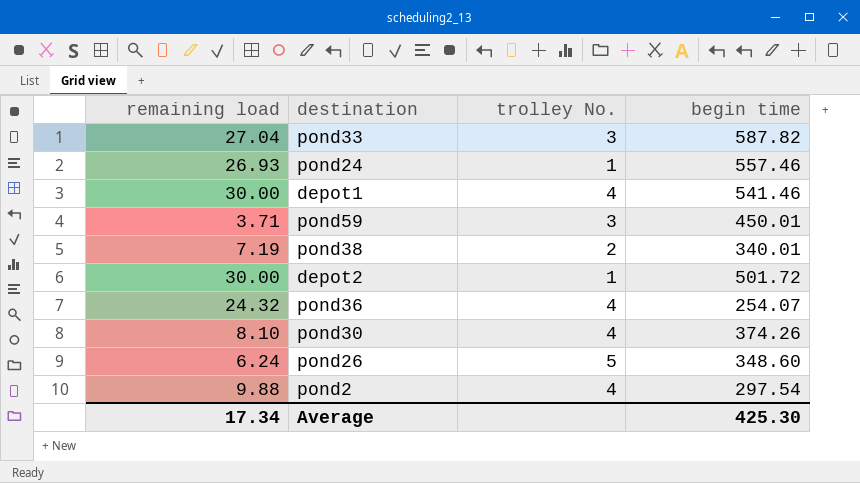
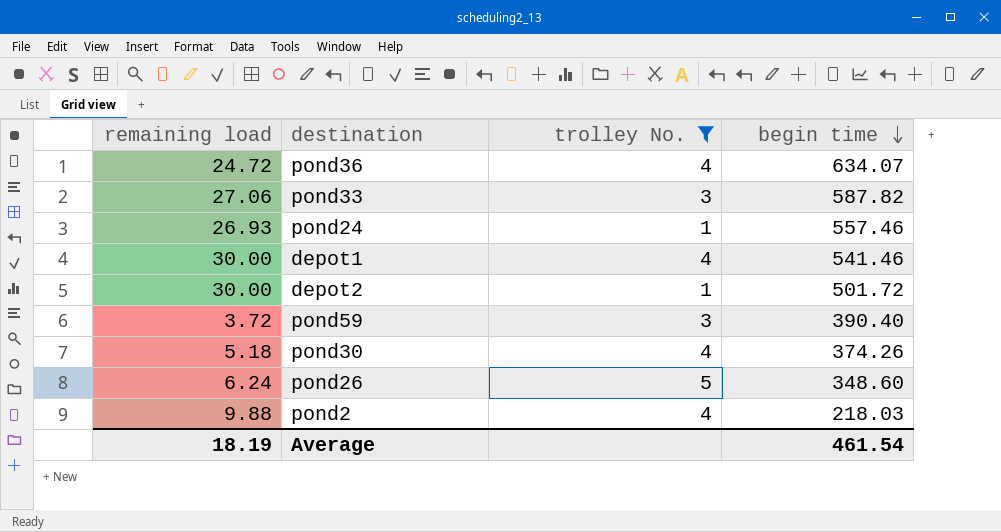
filter: none -> trolley No. != 2
row order: none -> begin time descending
pond36 | remaining load: 24.32 -> 24.72
pond36 | begin time: 254.07 -> 634.07
pond33 | remaining load: 27.04 -> 27.06
pond59 | remaining load: 3.71 -> 3.72
pond59 | begin time: 450.01 -> 390.40
pond30 | remaining load: 8.10 -> 5.18
pond2 | begin time: 297.54 -> 218.03
Average | remaining load: 17.34 -> 18.19
Average | begin time: 425.30 -> 461.54

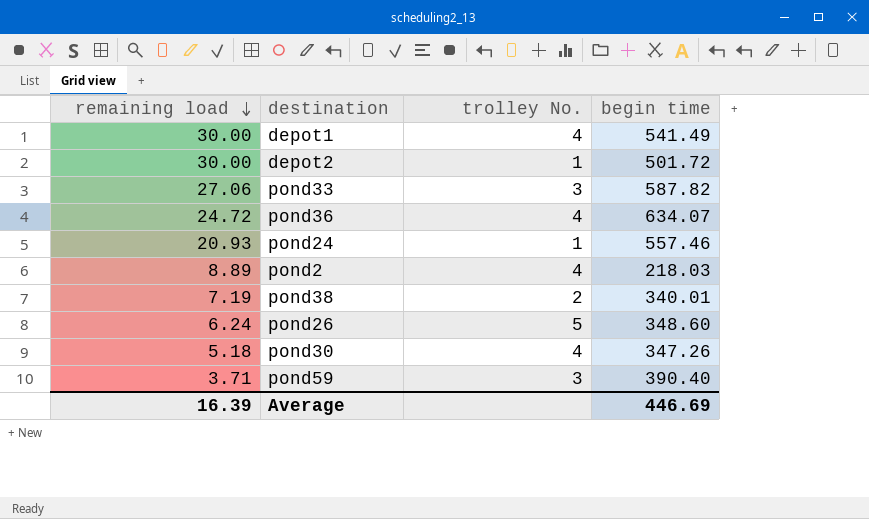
filter: trolley No. != 2 -> none
row order: begin time descending -> remaining load descending
depot1 | begin time: 541.46 -> 541.49
pond24 | remaining load: 26.93 -> 20.93
pond2 | remaining load: 9.88 -> 8.89
pond30 | begin time: 374.26 -> 347.26
pond59 | remaining load: 3.72 -> 3.71
Average | remaining load: 18.19 -> 16.39
Average | begin time: 461.54 -> 446.69

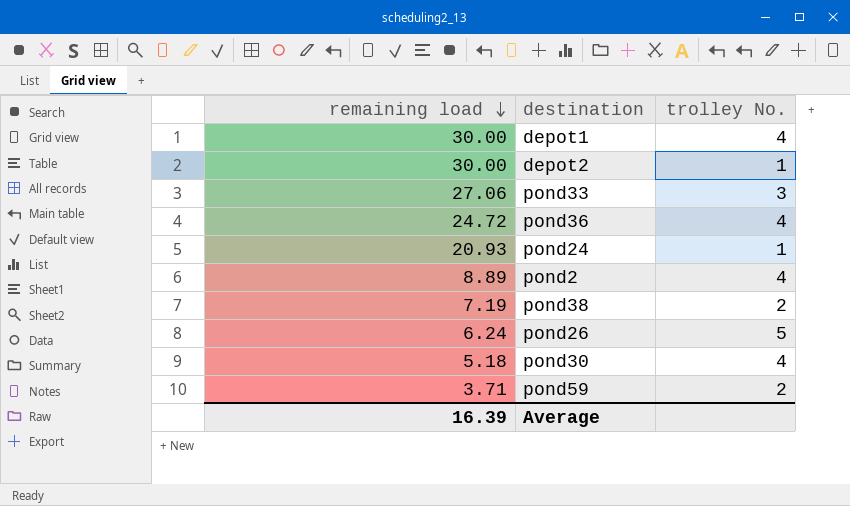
column begin time | position: 4 -> none
pond59 | trolley No.: 3 -> 2

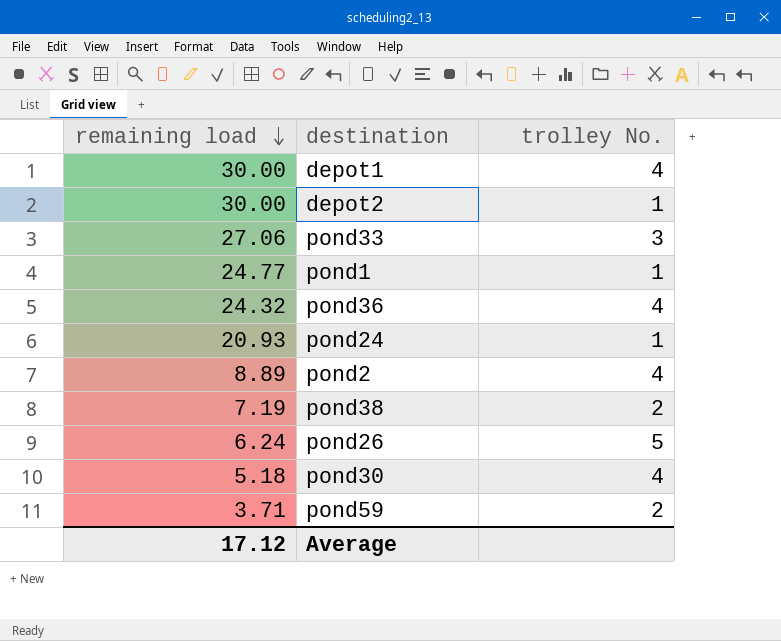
row pond1: none -> 24.77 | 1
pond36 | remaining load: 24.72 -> 24.32
Average | remaining load: 16.39 -> 17.12

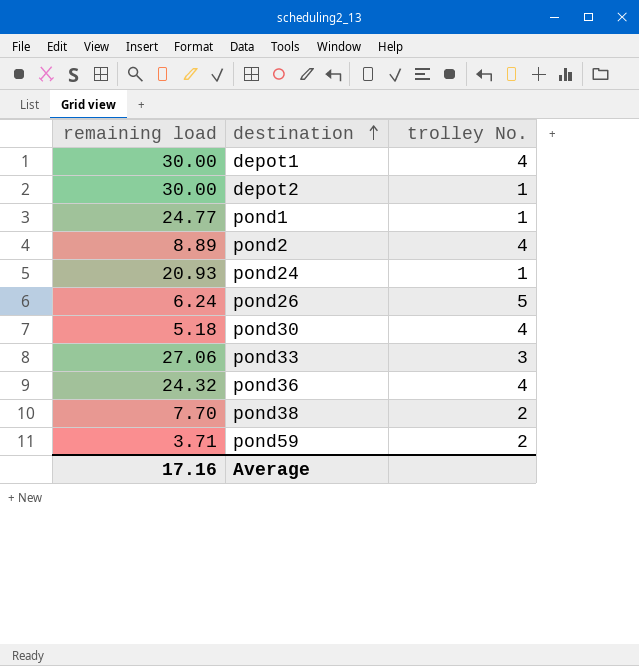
row order: remaining load descending -> destination ascending
pond38 | remaining load: 7.19 -> 7.70
Average | remaining load: 17.12 -> 17.16

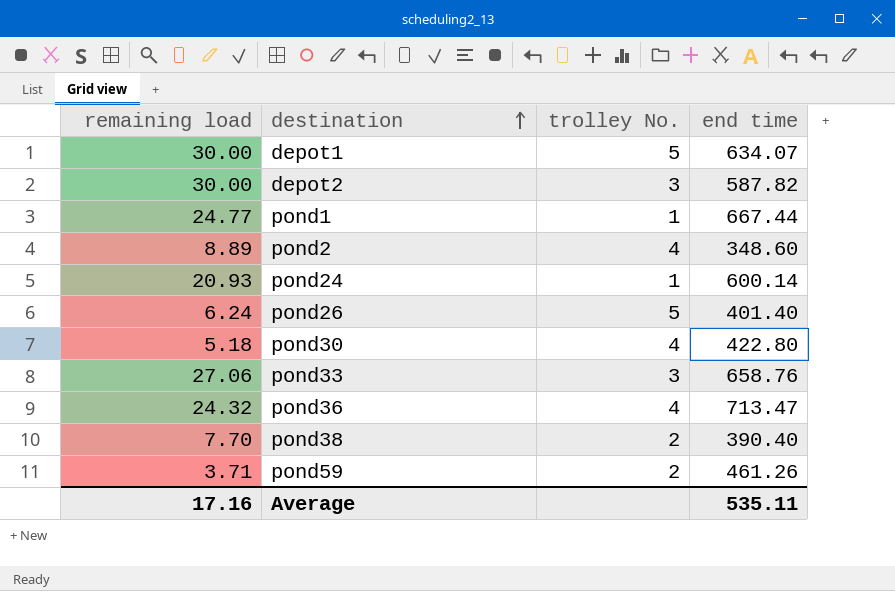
column end time | position: none -> 4
depot1 | trolley No.: 4 -> 5
depot2 | trolley No.: 1 -> 3

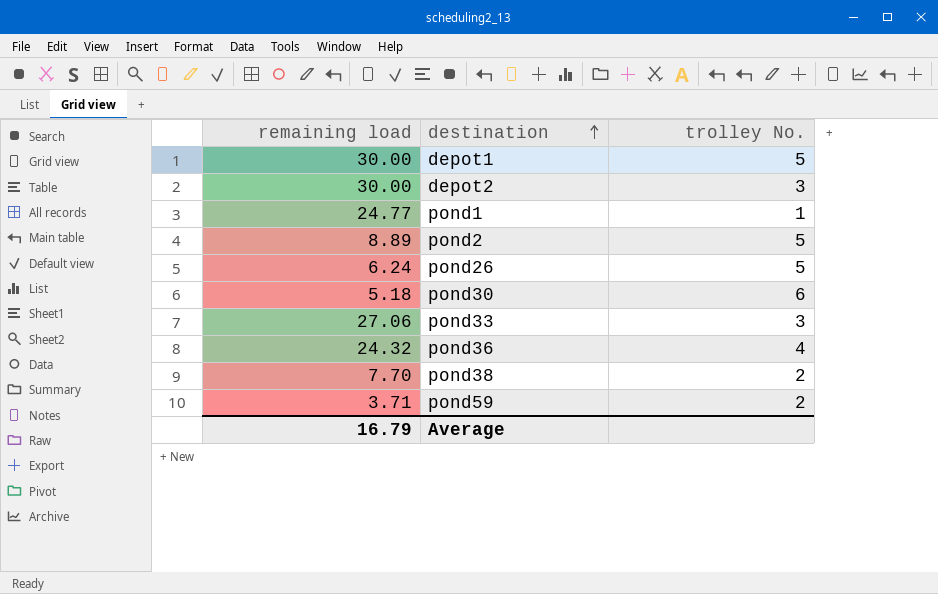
column end time | position: 4 -> none
row pond24: 20.93 | 1 | 600.14 -> none
pond2 | trolley No.: 4 -> 5
pond30 | trolley No.: 4 -> 6
Average | remaining load: 17.16 -> 16.79

